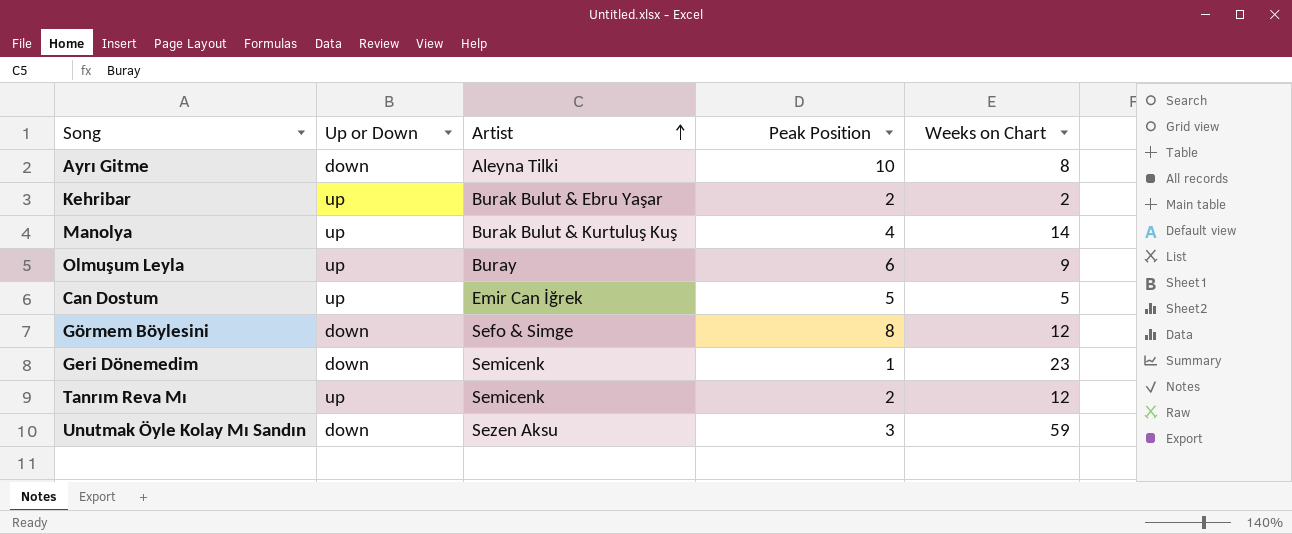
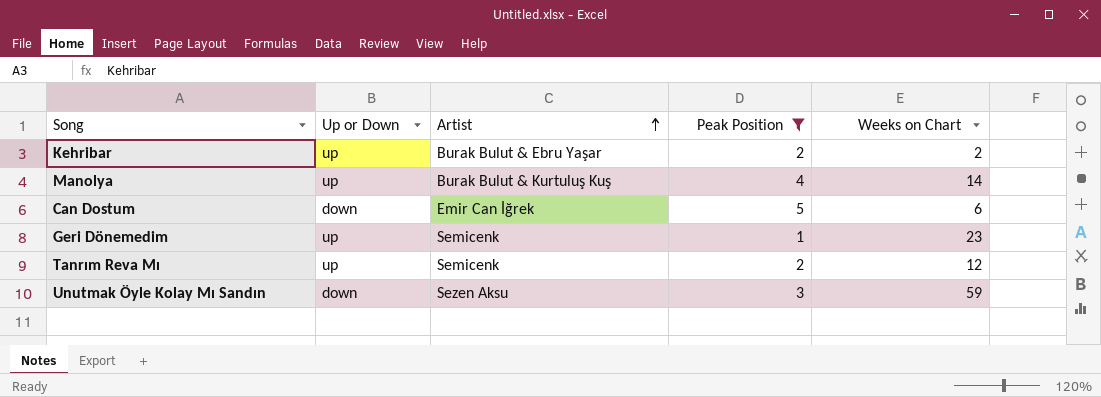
filter: none -> Peak Position <= 5
Can Dostum | Up or Down: up -> down
Can Dostum | Weeks on Chart: 5 -> 6
Geri Dönemedim | Up or Down: down -> up

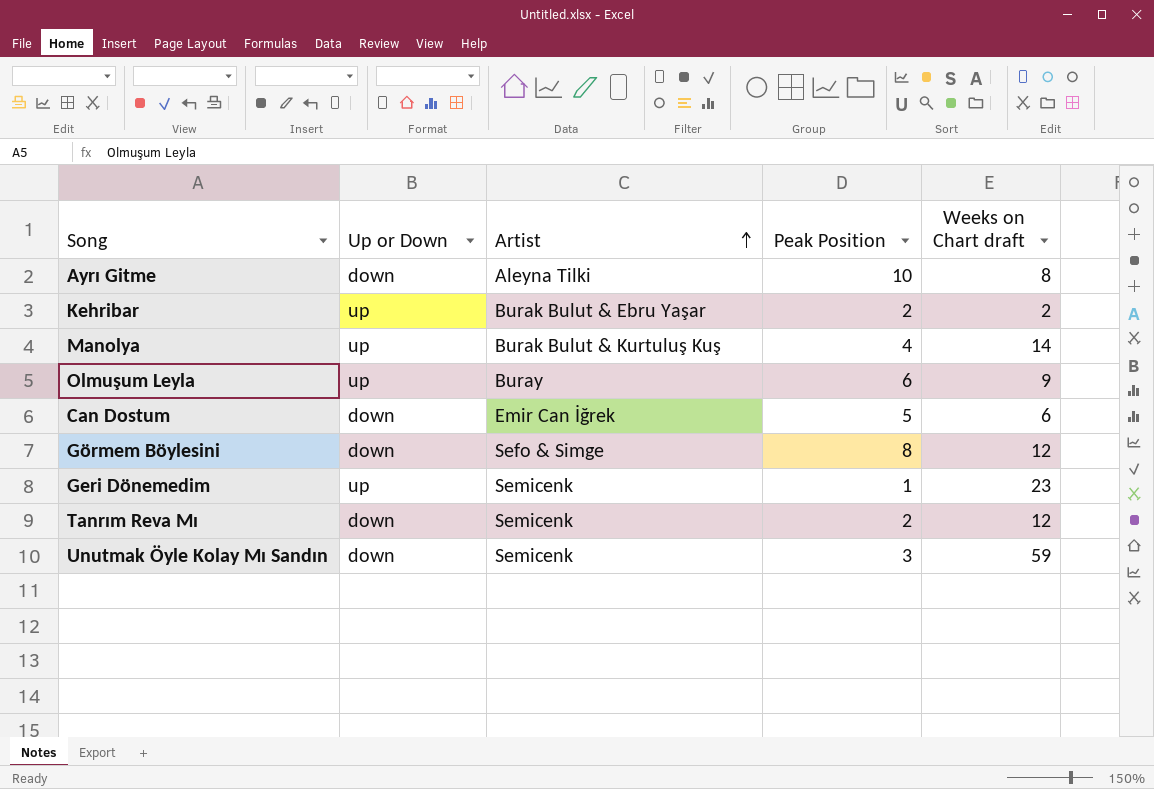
filter: Peak Position <= 5 -> none
column name: Weeks on Chart -> Weeks on Chart draft
Tanrım Reva Mı | Up or Down: up -> down
Unutmak Öyle Kolay Mı Sandın | Artist: Sezen Aksu -> Semicenk

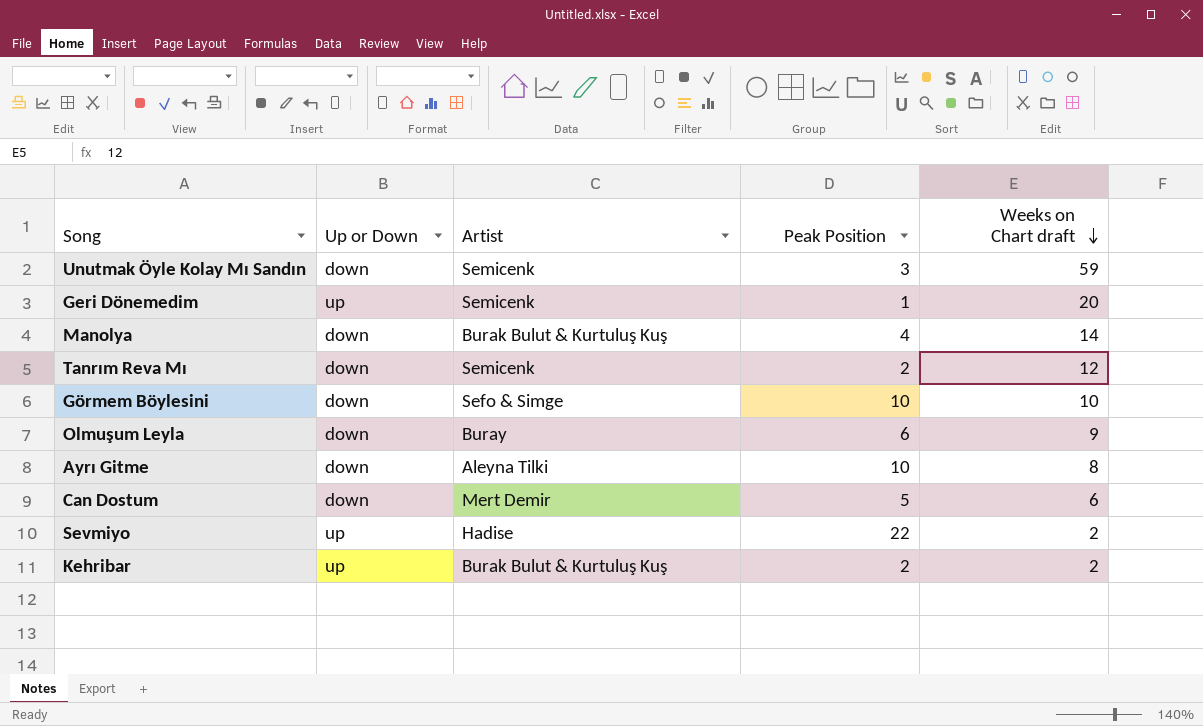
row order: Artist ascending -> Weeks on Chart draft descending
Geri Dönemedim | Weeks on Chart draft: 23 -> 20
Manolya | Up or Down: up -> down
Görmem Böylesini | Peak Position: 8 -> 10
Görmem Böylesini | Weeks on Chart draft: 12 -> 10
Olmuşum Leyla | Up or Down: up -> down
Can Dostum | Artist: Emir Can İğrek -> Mert Demir
row Sevmiyo: none -> up | Hadise | 22 | 2
Kehribar | Artist: Burak Bulut & Ebru Yaşar -> Burak Bulut & Kurtuluş Kuş

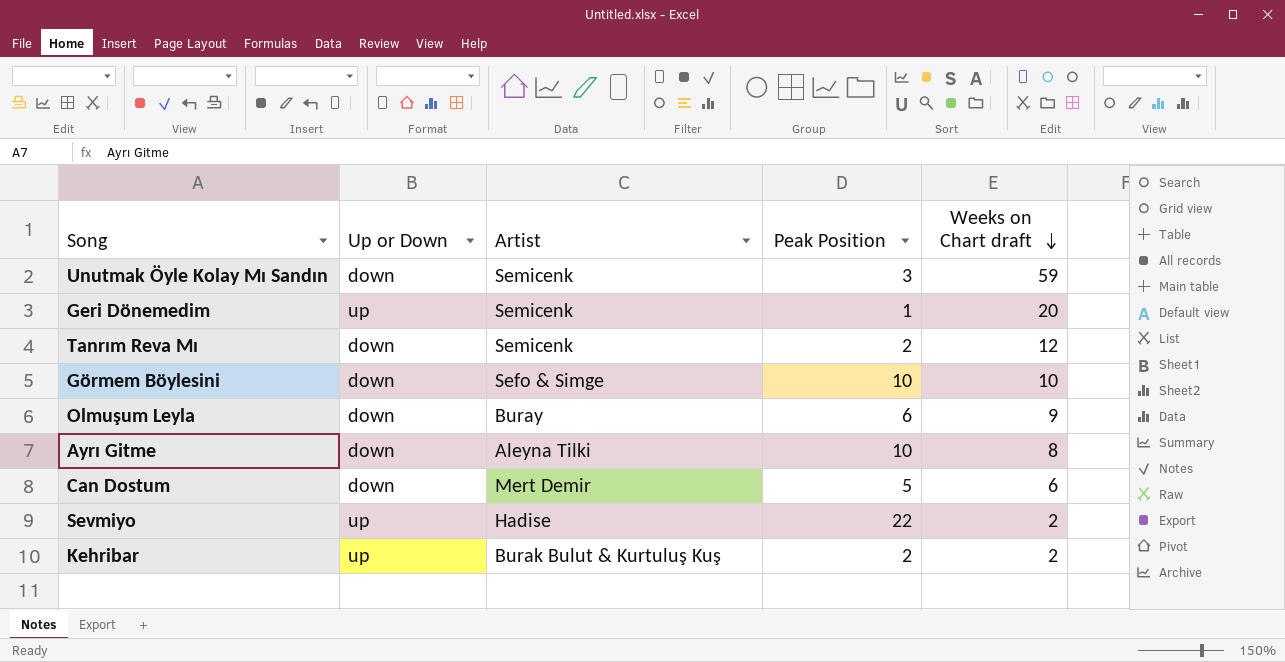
row Manolya: down | Burak Bulut & Kurtuluş Kuş | 4 | 14 -> none

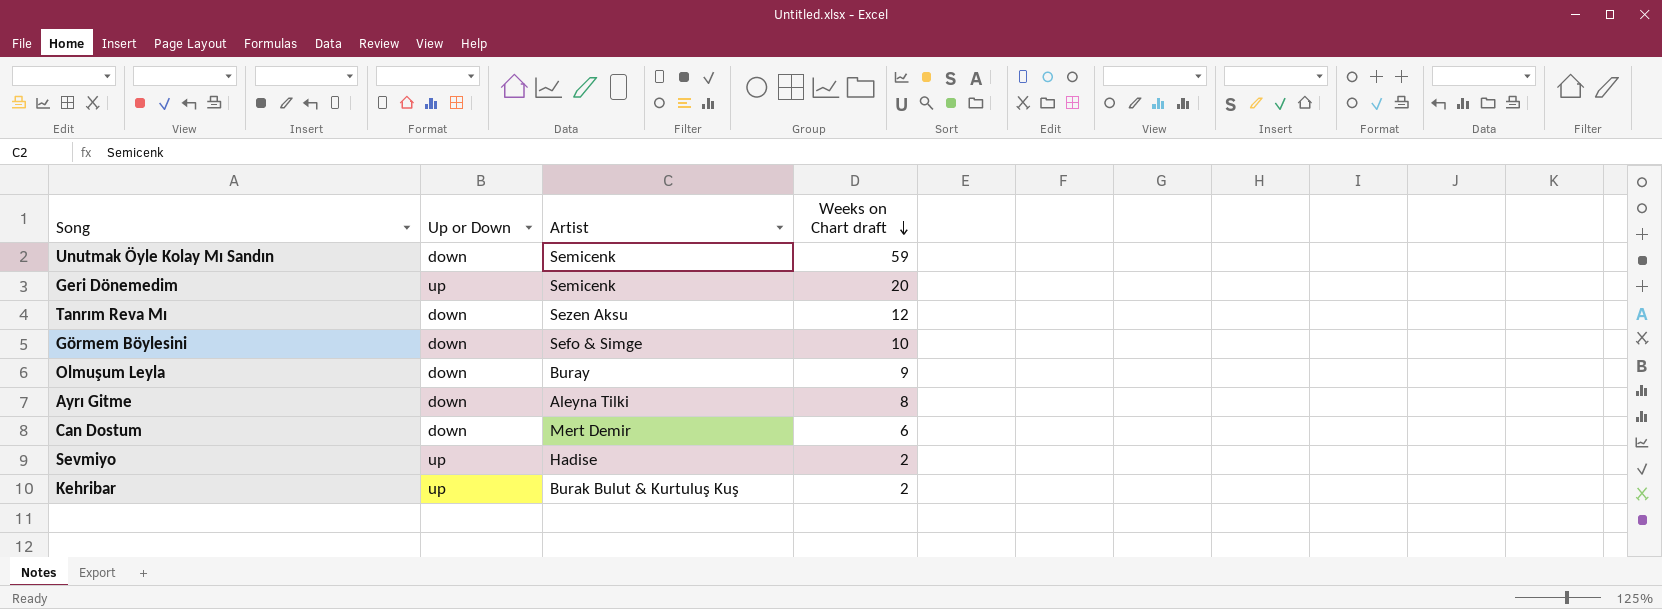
column Peak Position | position: 4 -> none
Tanrım Reva Mı | Artist: Semicenk -> Sezen Aksu

